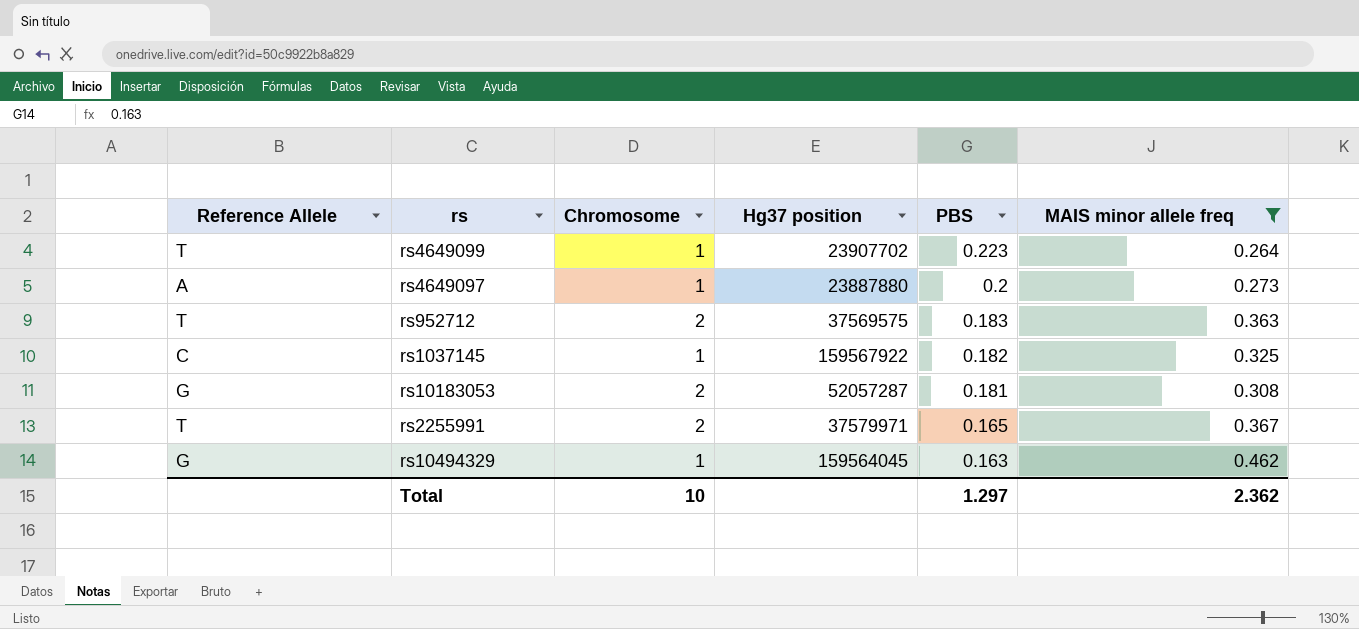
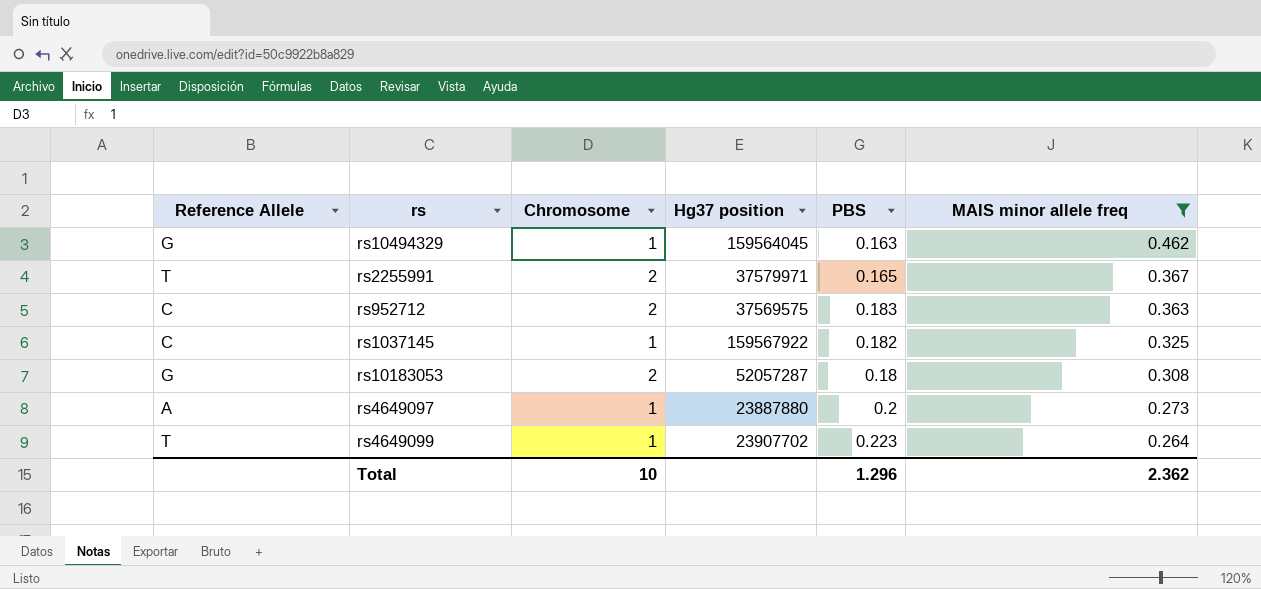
row order: PBS descending -> MAIS minor allele freq descending
rs952712 | Reference Allele: T -> C
rs10183053 | PBS: 0.181 -> 0.18
Total | PBS: 1.297 -> 1.296

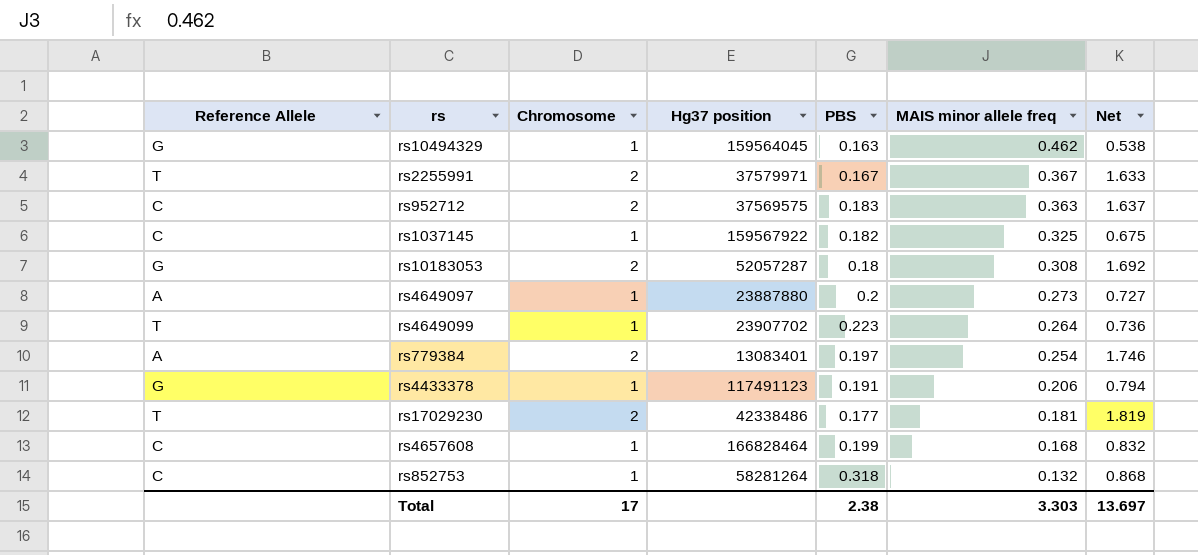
filter: MAIS minor allele freq >= 0.264 -> none
column Net | formula: none -> [Chromosome] - [MAIS minor allele freq]
rs2255991 | PBS: 0.165 -> 0.167
Total | Chromosome: 10 -> 17
Total | PBS: 1.296 -> 2.38
Total | MAIS minor allele freq: 2.362 -> 3.303

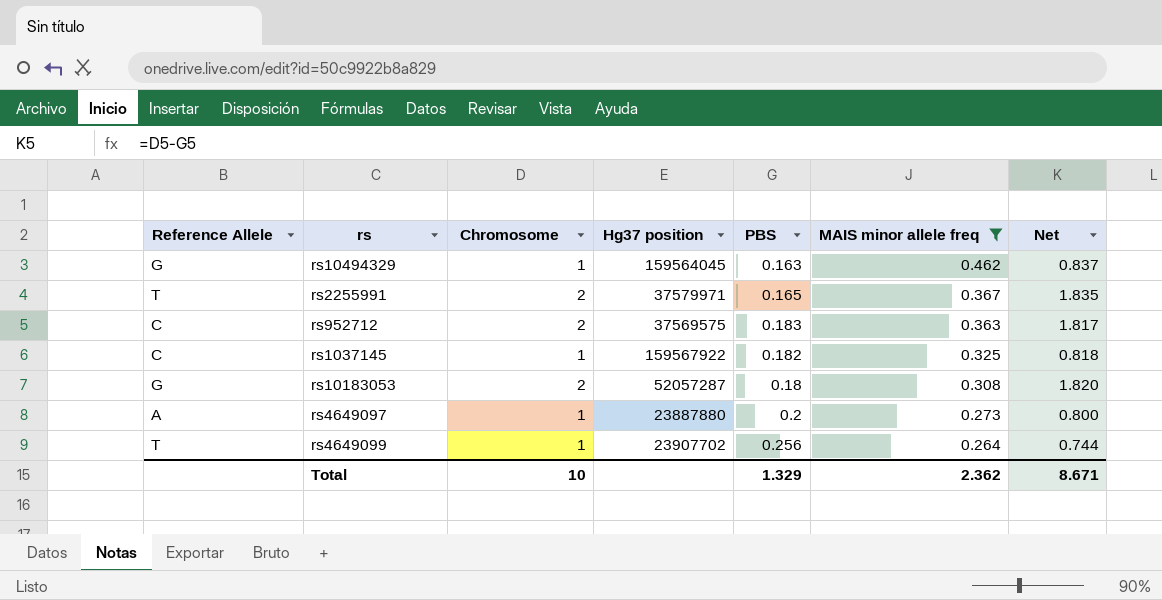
filter: none -> MAIS minor allele freq >= 0.264
column Net | formula: [Chromosome] - [MAIS minor allele freq] -> [Chromosome] - [PBS]
rs2255991 | PBS: 0.167 -> 0.165
rs4649099 | PBS: 0.223 -> 0.256
Total | Chromosome: 17 -> 10
Total | PBS: 2.38 -> 1.329
Total | MAIS minor allele freq: 3.303 -> 2.362
Total | Net: 13.697 -> 8.671

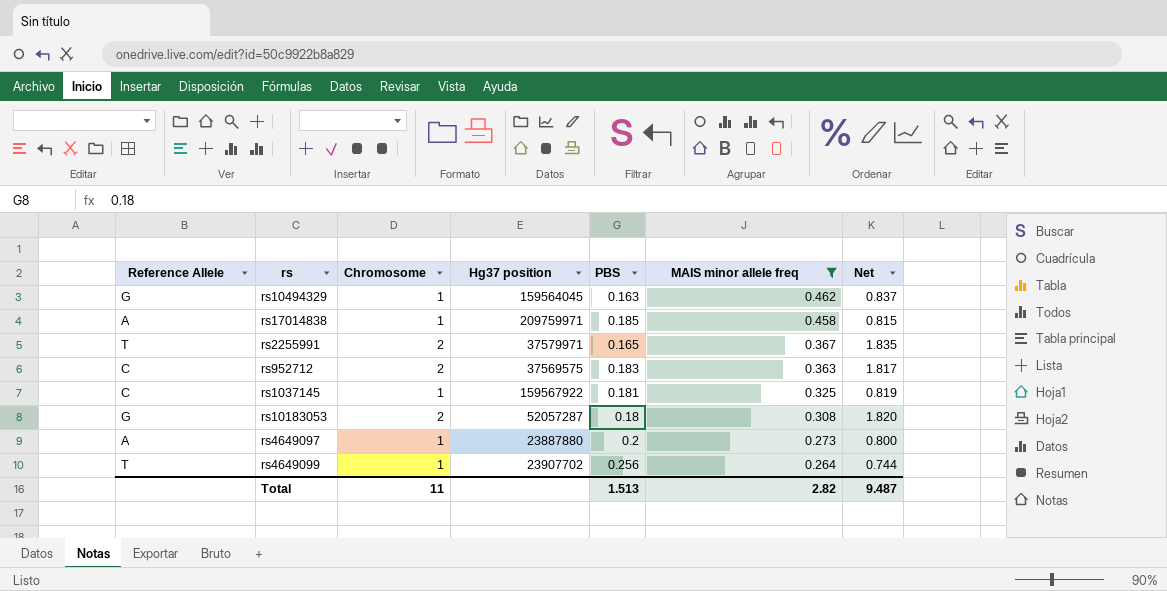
row rs17014838: none -> A | 1 | 209759971 | 0.185 | 0.458 | 0.815
rs1037145 | PBS: 0.182 -> 0.181
rs1037145 | Net: 0.818 -> 0.819
Total | Chromosome: 10 -> 11
Total | PBS: 1.329 -> 1.513
Total | MAIS minor allele freq: 2.362 -> 2.82
Total | Net: 8.671 -> 9.487

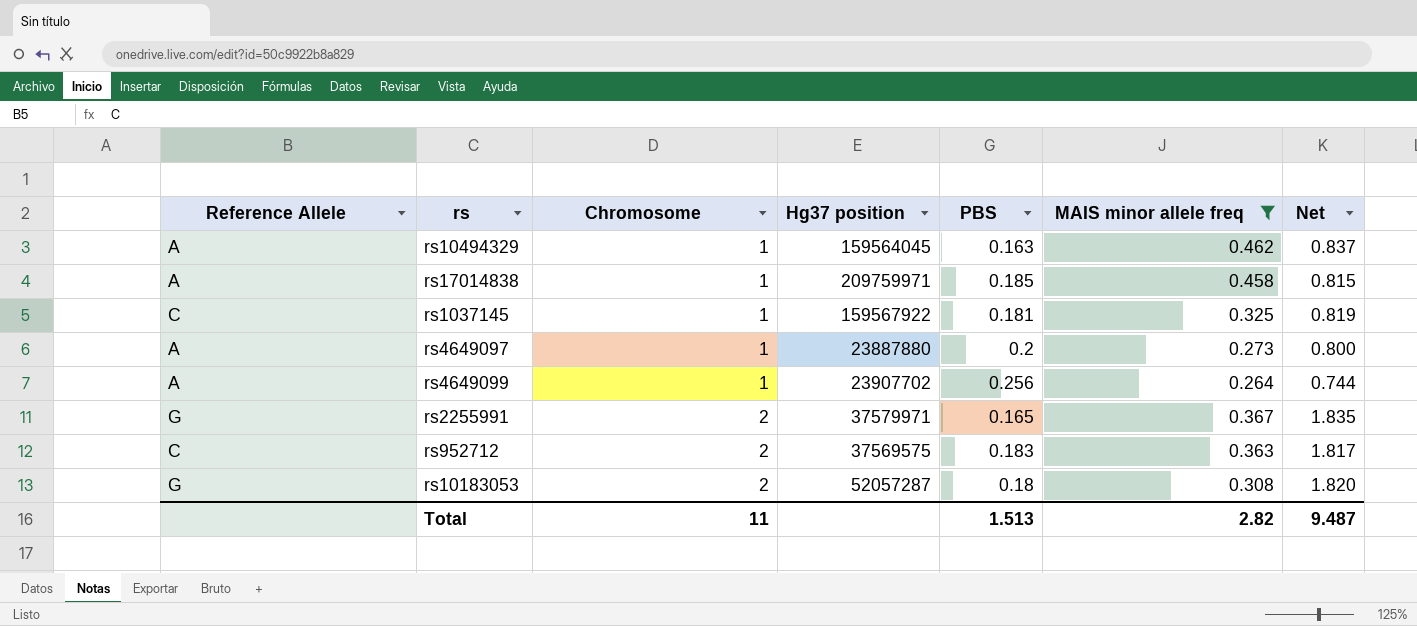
row order: MAIS minor allele freq descending -> Chromosome ascending
rs10494329 | Reference Allele: G -> A
rs4649099 | Reference Allele: T -> A
rs2255991 | Reference Allele: T -> G

